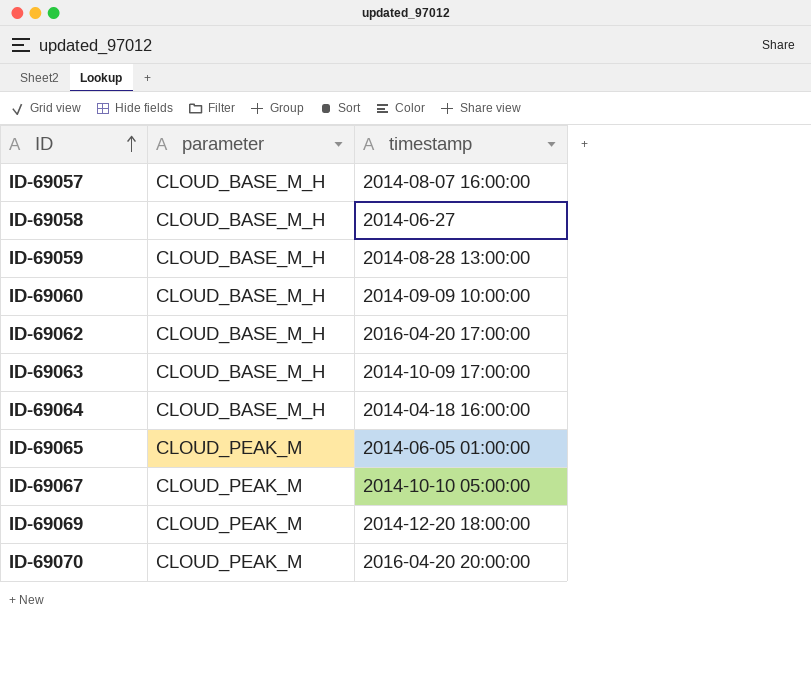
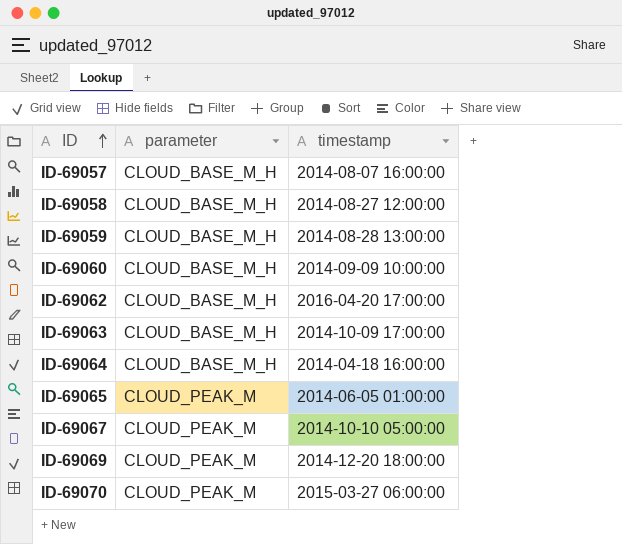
ID-69058 | timestamp: 2014-06-27 -> 2014-08-27 12:00:00
ID-69070 | timestamp: 2016-04-20 20:00:00 -> 2015-03-27 06:00:00

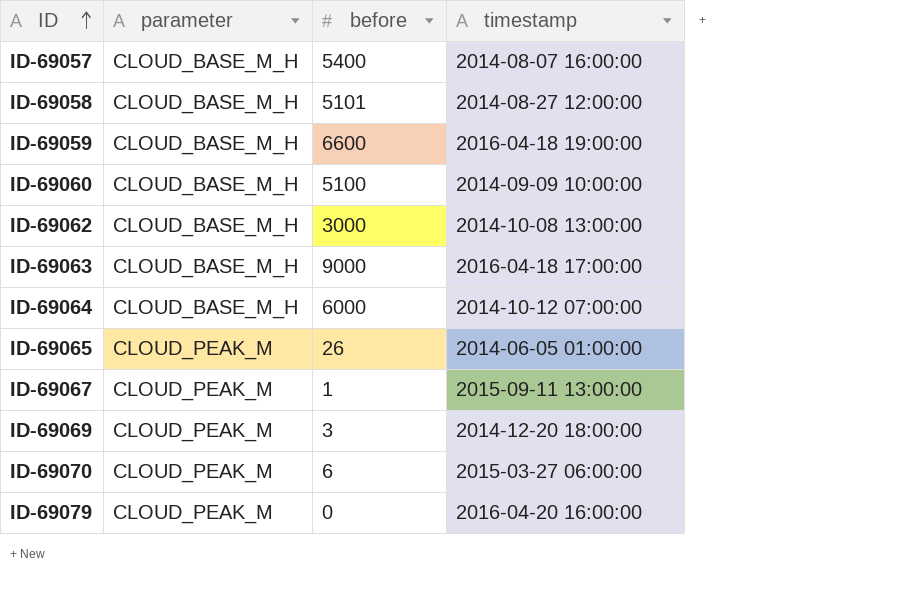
column before | position: none -> 3
ID-69059 | timestamp: 2014-08-28 13:00:00 -> 2016-04-18 19:00:00
ID-69062 | timestamp: 2016-04-20 17:00:00 -> 2014-10-08 13:00:00
ID-69063 | timestamp: 2014-10-09 17:00:00 -> 2016-04-18 17:00:00
ID-69064 | timestamp: 2014-04-18 16:00:00 -> 2014-10-12 07:00:00
ID-69067 | timestamp: 2014-10-10 05:00:00 -> 2015-09-11 13:00:00
row ID-69079: none -> CLOUD_PEAK_M | 0 | 2016-04-20 16:00:00

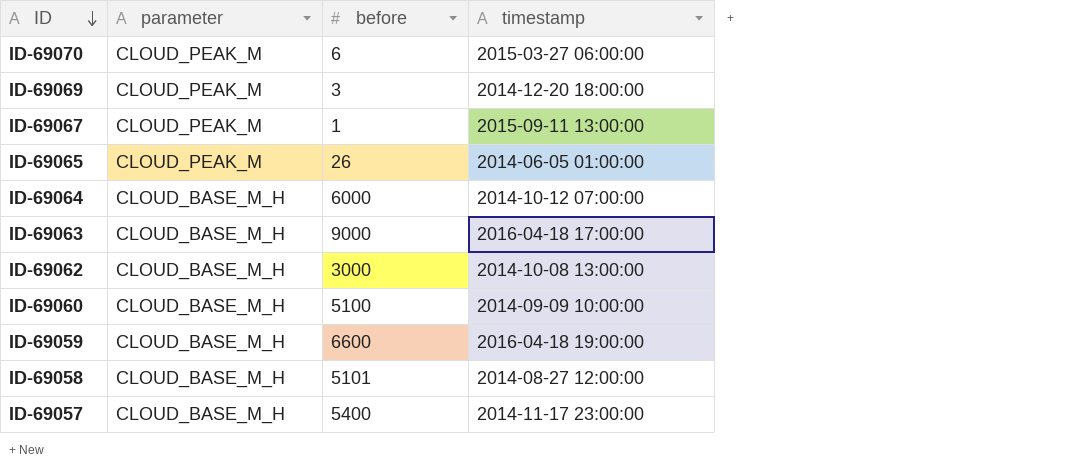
row order: ID ascending -> ID descending
row ID-69079: CLOUD_PEAK_M | 0 | 2016-04-20 16:00:00 -> none
ID-69057 | timestamp: 2014-08-07 16:00:00 -> 2014-11-17 23:00:00

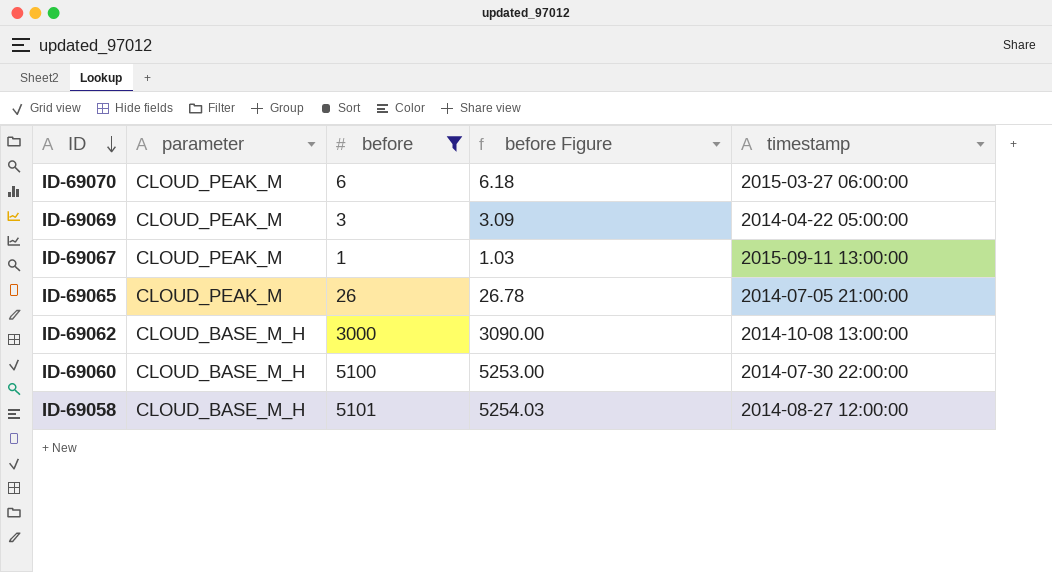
filter: none -> before <= 5101
column before Figure | formula: none -> [before] * 1.03
ID-69069 | timestamp: 2014-12-20 18:00:00 -> 2014-04-22 05:00:00
ID-69065 | timestamp: 2014-06-05 01:00:00 -> 2014-07-05 21:00:00
ID-69060 | timestamp: 2014-09-09 10:00:00 -> 2014-07-30 22:00:00

